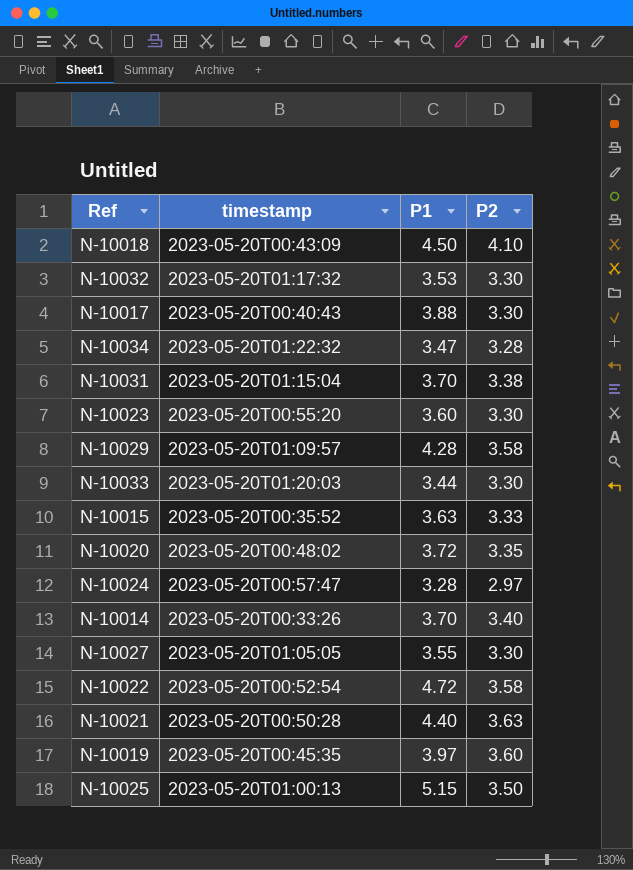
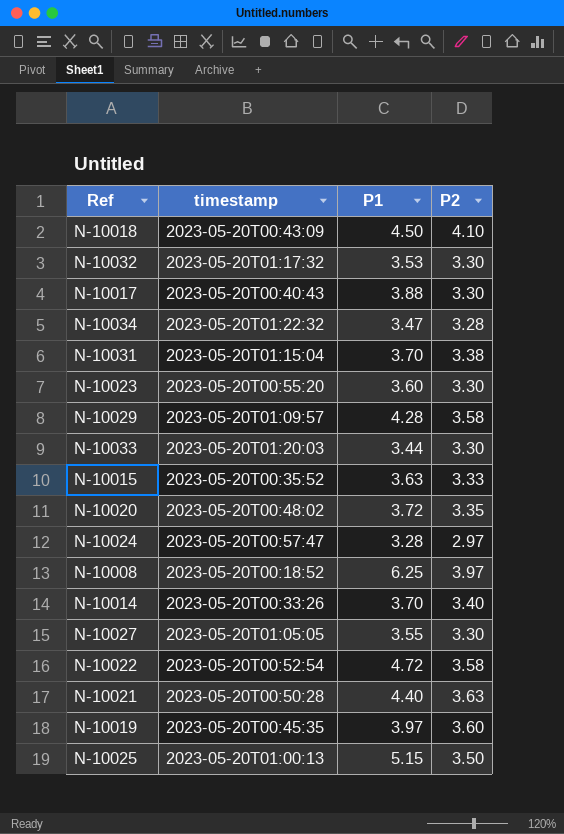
row N-10008: none -> 2023-05-20T00:18:52 | 6.25 | 3.97

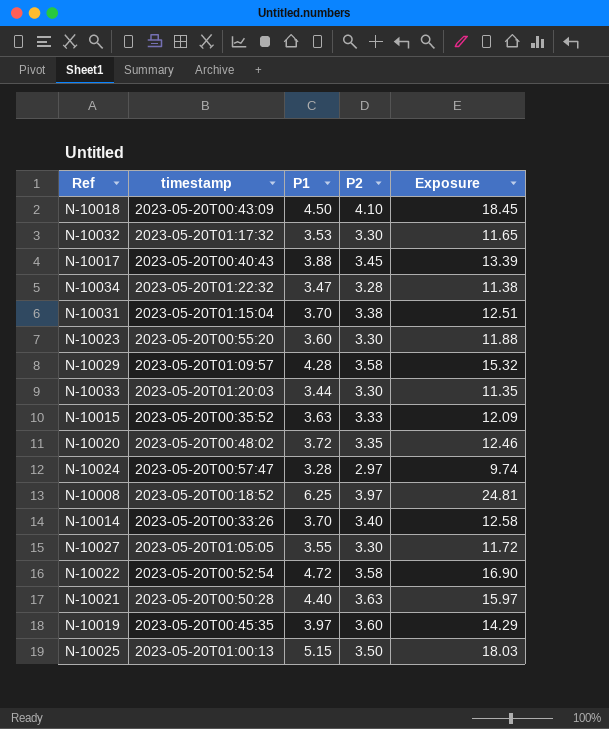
column Exposure | formula: none -> [P1] * [P2]
N-10017 | P2: 3.30 -> 3.45

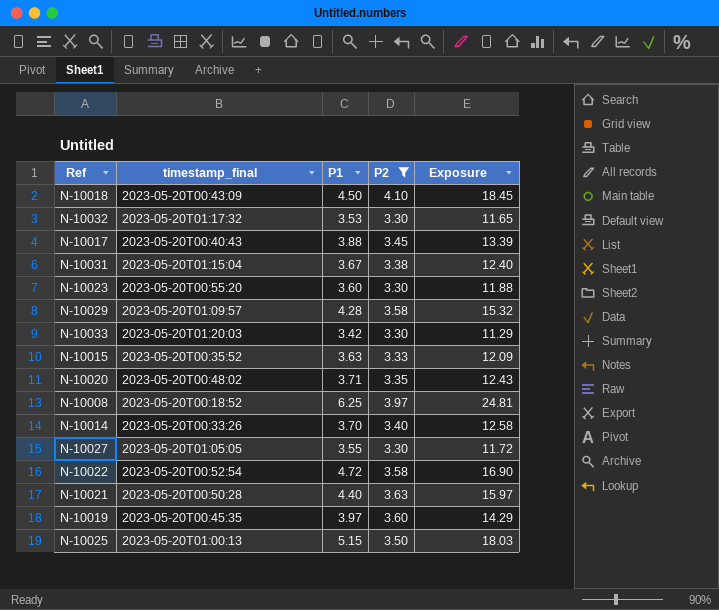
filter: none -> P2 >= 3.30
column name: timestamp -> timestamp_final
N-10031 | P1: 3.70 -> 3.67
N-10031 | Exposure: 12.51 -> 12.40
N-10033 | P1: 3.44 -> 3.42
N-10033 | Exposure: 11.35 -> 11.29
N-10020 | P1: 3.72 -> 3.71
N-10020 | Exposure: 12.46 -> 12.43

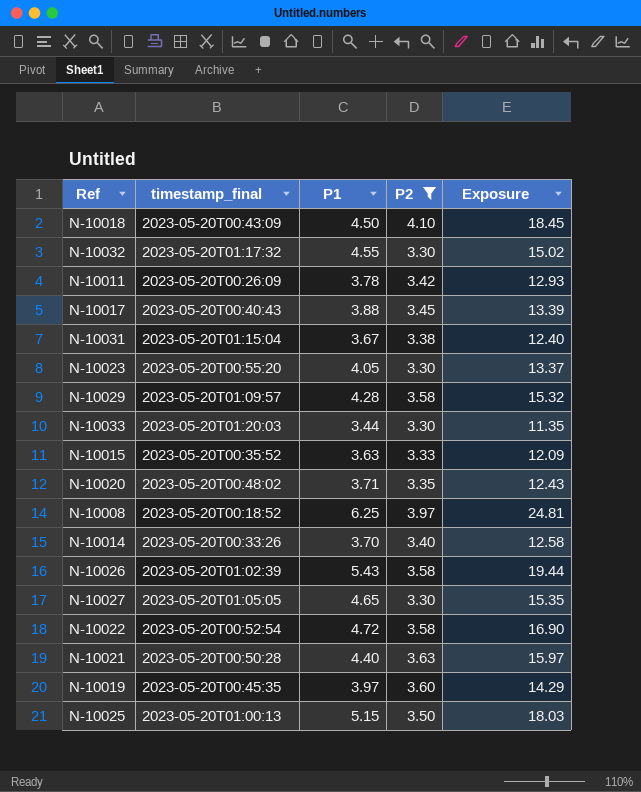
N-10032 | P1: 3.53 -> 4.55
N-10032 | Exposure: 11.65 -> 15.02
row N-10011: none -> 2023-05-20T00:26:09 | 3.78 | 3.42 | 12.93
N-10023 | P1: 3.60 -> 4.05
N-10023 | Exposure: 11.88 -> 13.37
N-10033 | P1: 3.42 -> 3.44
N-10033 | Exposure: 11.29 -> 11.35
row N-10026: none -> 2023-05-20T01:02:39 | 5.43 | 3.58 | 19.44
N-10027 | P1: 3.55 -> 4.65
N-10027 | Exposure: 11.72 -> 15.35

